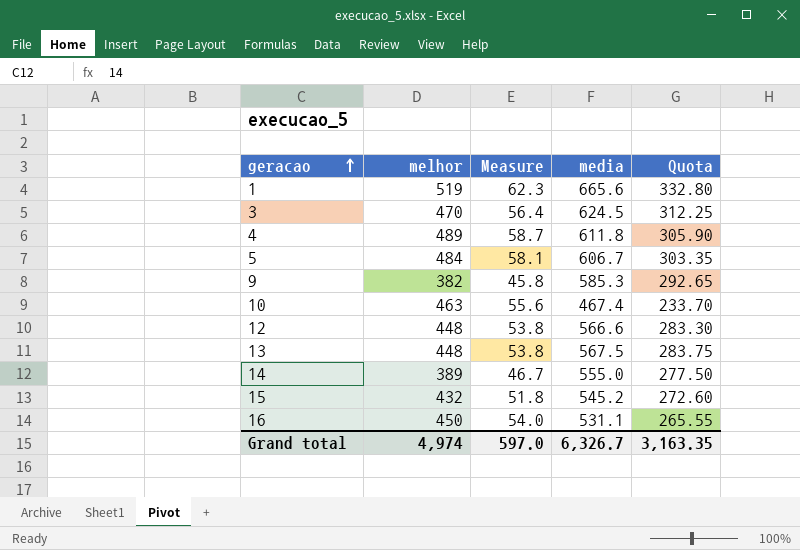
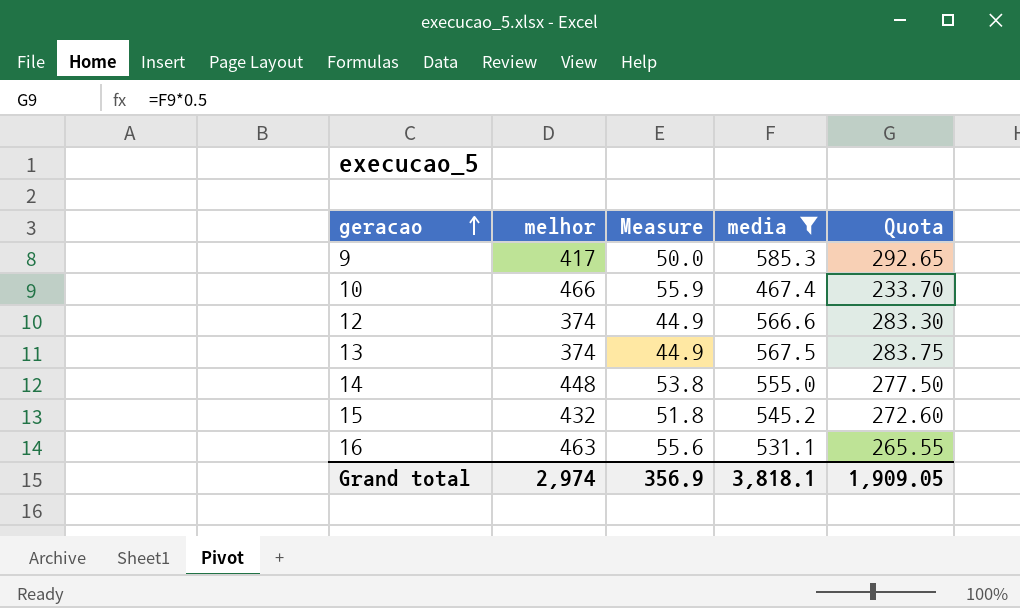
filter: none -> media <= 585.3
9 | melhor: 382 -> 417
9 | Measure: 45.8 -> 50.0
10 | melhor: 463 -> 466
10 | Measure: 55.6 -> 55.9
12 | melhor: 448 -> 374
12 | Measure: 53.8 -> 44.9
13 | melhor: 448 -> 374
13 | Measure: 53.8 -> 44.9
14 | melhor: 389 -> 448
14 | Measure: 46.7 -> 53.8
16 | melhor: 450 -> 463
16 | Measure: 54.0 -> 55.6
Grand total | melhor: 4,974 -> 2,974
Grand total | Measure: 597.0 -> 356.9
Grand total | media: 6,326.7 -> 3,818.1
Grand total | Quota: 3,163.35 -> 1,909.05

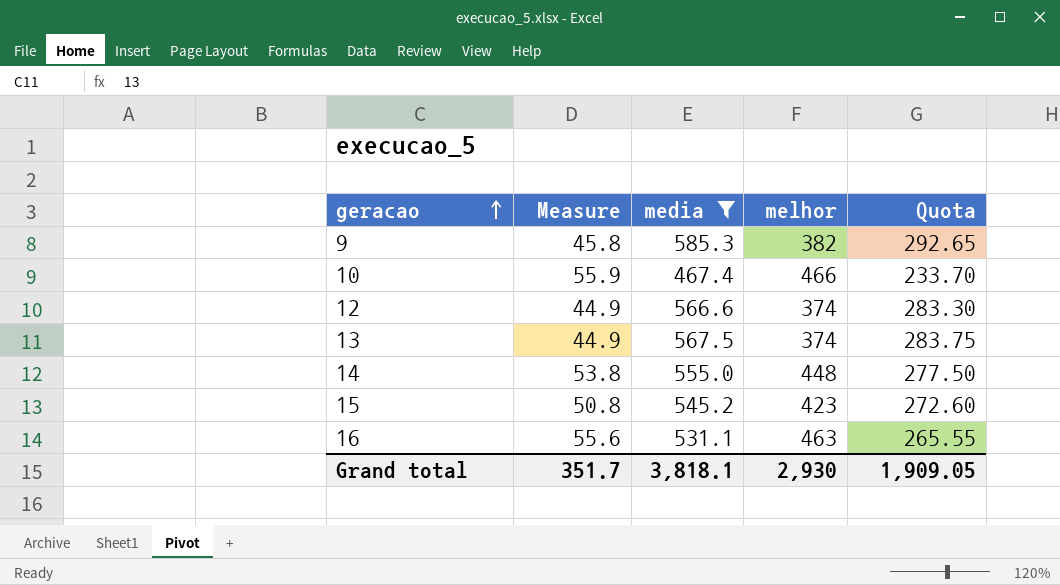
column melhor | position: 2 -> 4
9 | Measure: 50.0 -> 45.8
9 | melhor: 417 -> 382
15 | Measure: 51.8 -> 50.8
15 | melhor: 432 -> 423
Grand total | Measure: 356.9 -> 351.7
Grand total | melhor: 2,974 -> 2,930

